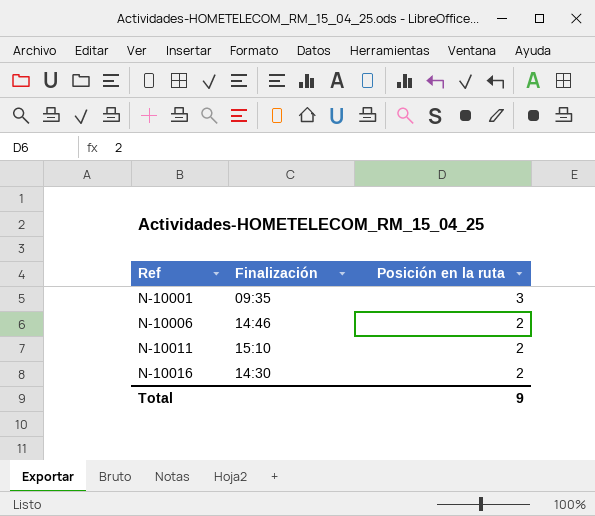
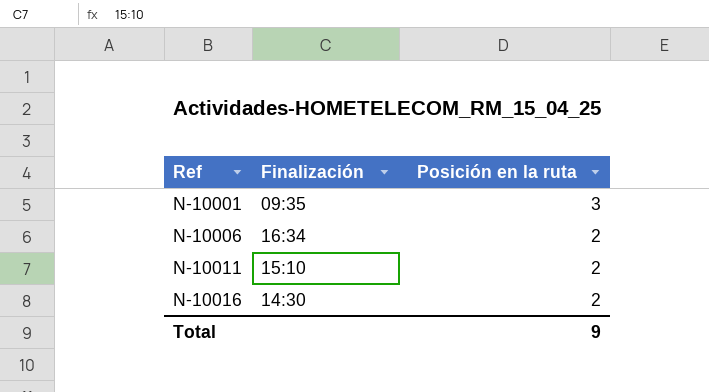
N-10006 | Finalización: 14:46 -> 16:34

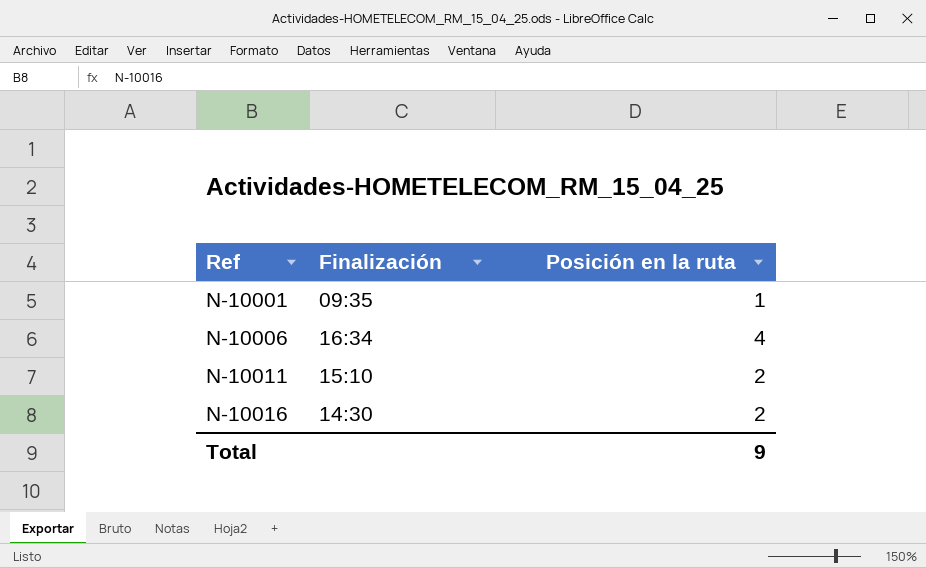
N-10001 | Posición en la ruta: 3 -> 1
N-10006 | Posición en la ruta: 2 -> 4

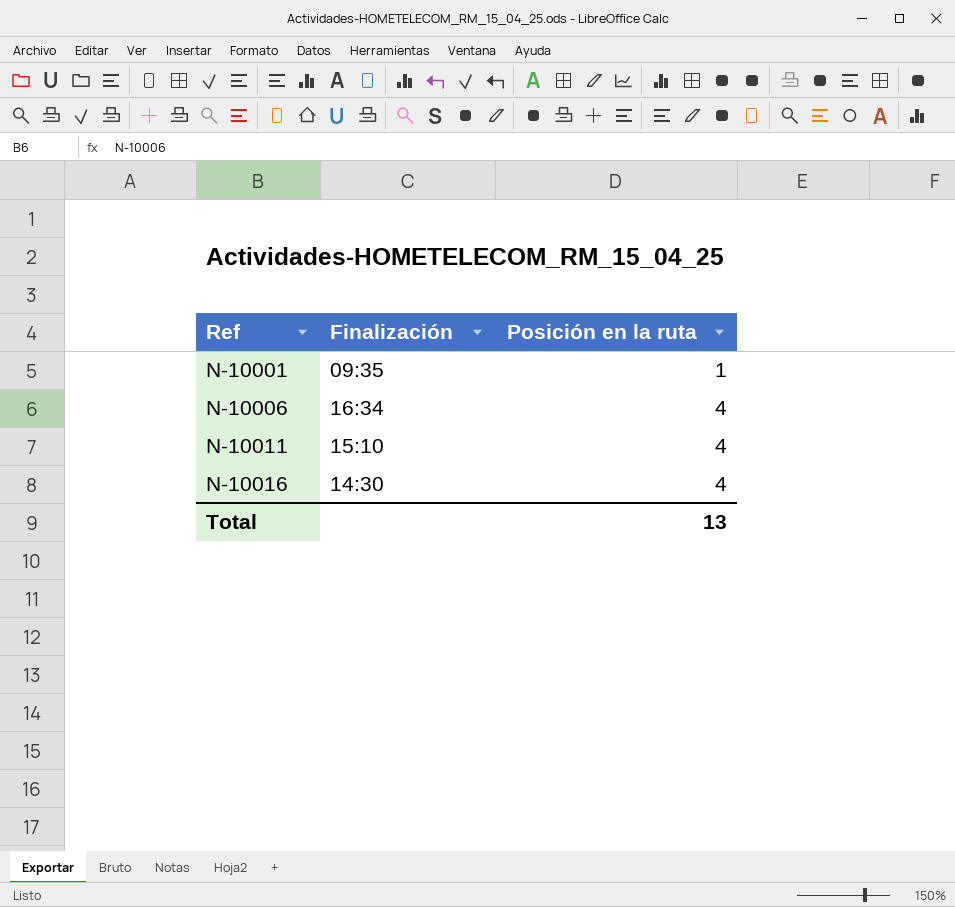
N-10011 | Posición en la ruta: 2 -> 4
N-10016 | Posición en la ruta: 2 -> 4
Total | Posición en la ruta: 9 -> 13

